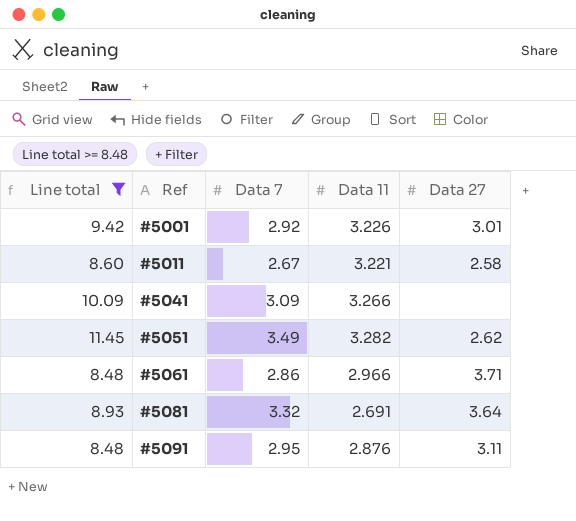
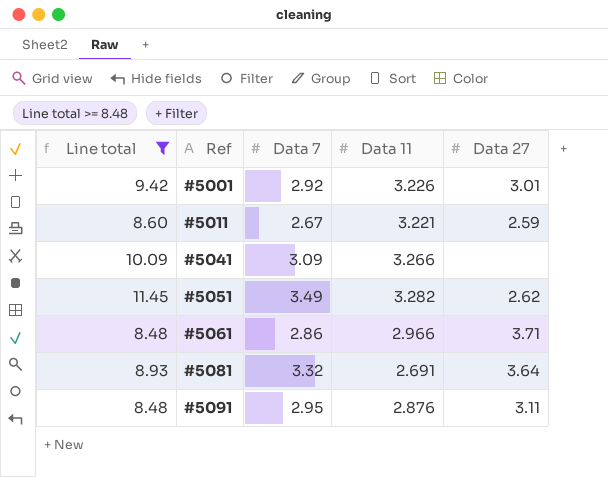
#5011 | Data 27: 2.58 -> 2.59

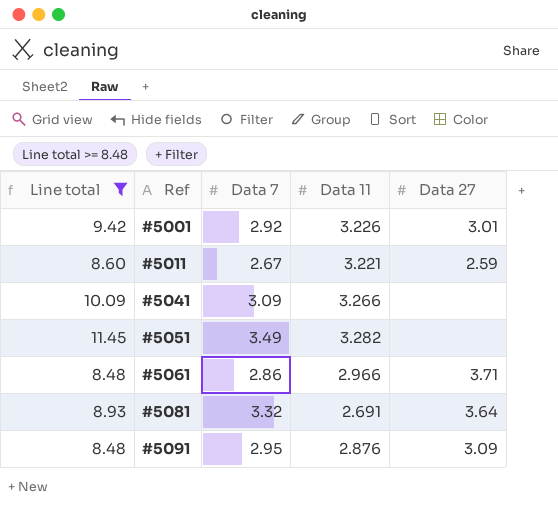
#5051 | Data 27: 2.62 -> none
#5091 | Data 27: 3.11 -> 3.09

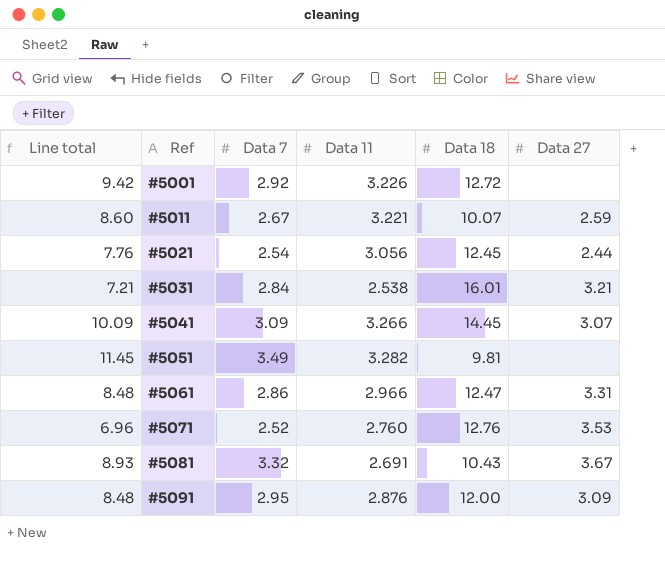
filter: Line total >= 8.48 -> none
column Data 18 | position: none -> 5
#5001 | Data 27: 3.01 -> none
#5041 | Data 27: none -> 3.07
#5061 | Data 27: 3.71 -> 3.31
#5081 | Data 27: 3.64 -> 3.67

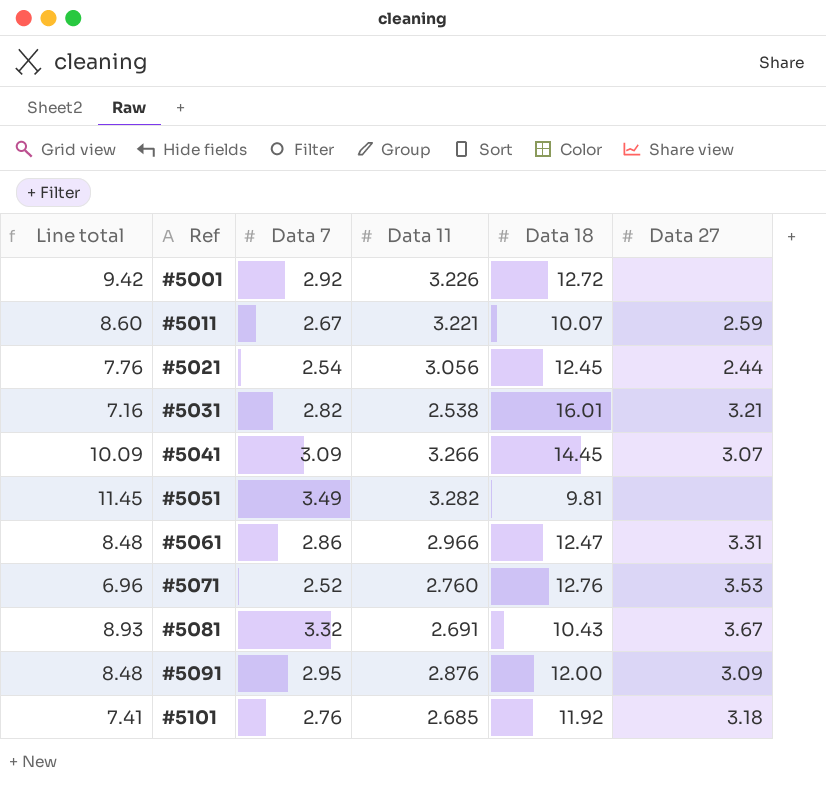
#5031 | Line total: 7.21 -> 7.16
#5031 | Data 7: 2.84 -> 2.82
row #5101: none -> 7.41 | 2.76 | 2.685 | 11.92 | 3.18

